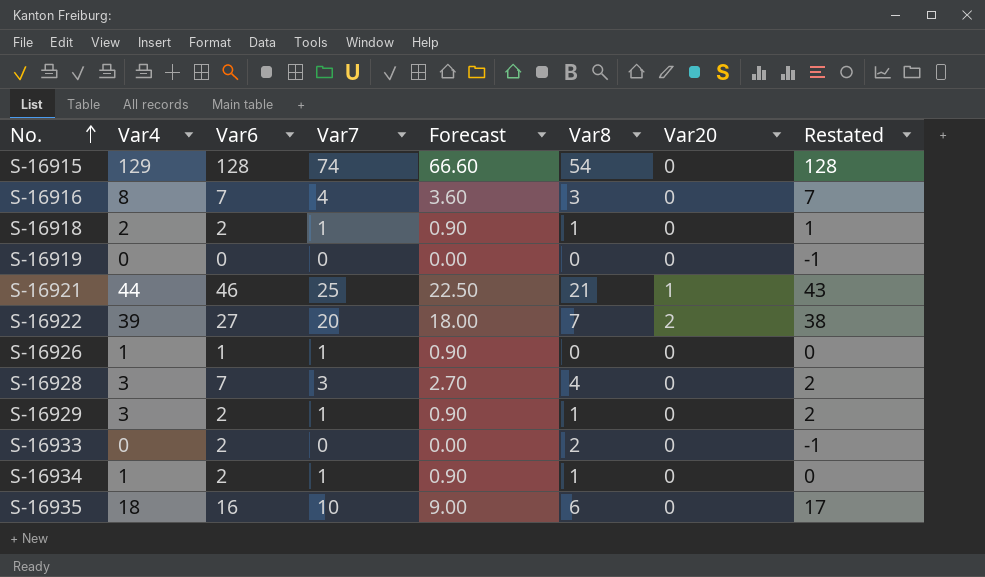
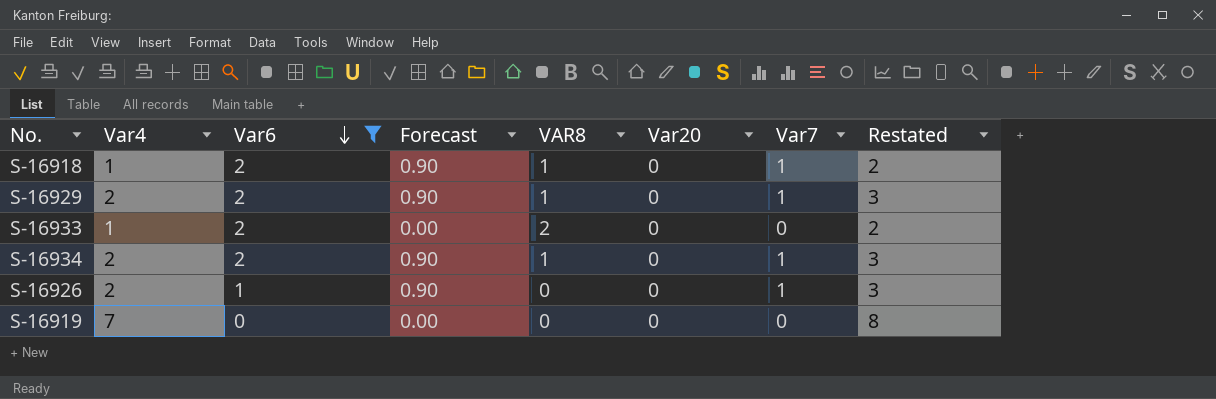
filter: none -> Var6 <= 2
row order: No. ascending -> Var6 descending
column name: Var8 -> VAR8
column Var7 | position: 4 -> 7
column Restated | formula: [Var4] - 1 -> [Var4] + 1
S-16918 | Var4: 2 -> 1
S-16929 | Var4: 3 -> 2
S-16933 | Var4: 0 -> 1
S-16934 | Var4: 1 -> 2
S-16926 | Var4: 1 -> 2
S-16919 | Var4: 0 -> 7

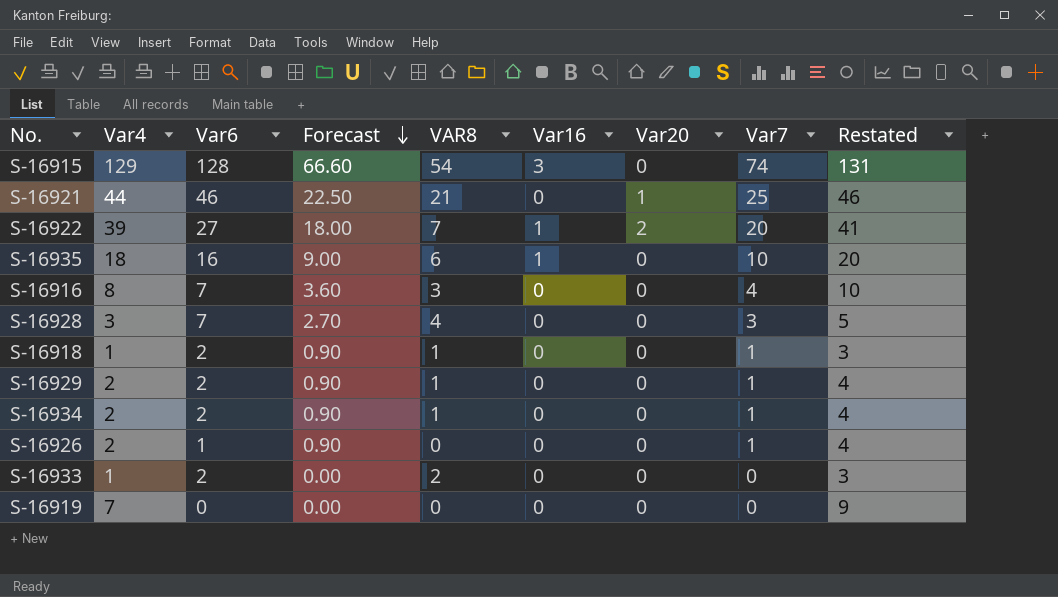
filter: Var6 <= 2 -> none
row order: Var6 descending -> Forecast descending
column Var16 | position: none -> 6
column Restated | formula: [Var4] + 1 -> [Var4] + 2

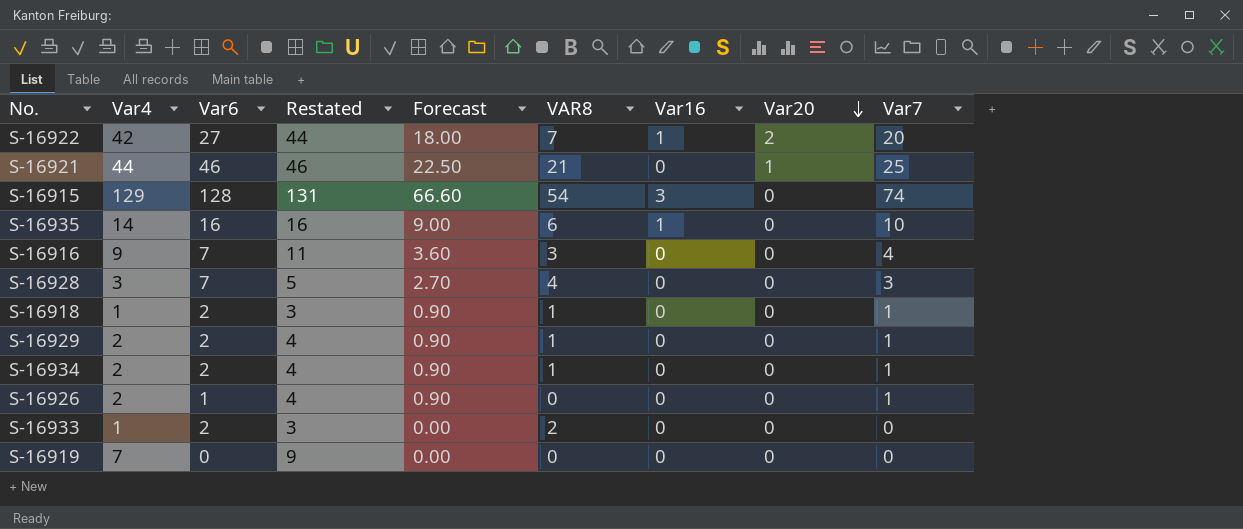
row order: Forecast descending -> Var20 descending
column Restated | position: 9 -> 4
S-16922 | Var4: 39 -> 42
S-16922 | Restated: 41 -> 44
S-16935 | Var4: 18 -> 14
S-16935 | Restated: 20 -> 16
S-16916 | Var4: 8 -> 9
S-16916 | Restated: 10 -> 11

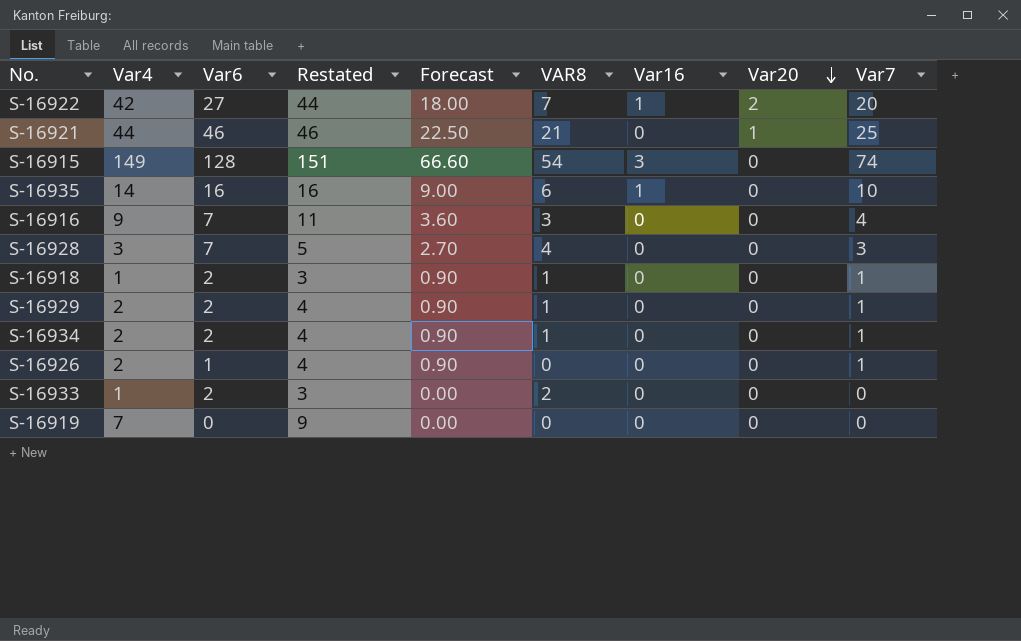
S-16915 | Var4: 129 -> 149
S-16915 | Restated: 131 -> 151

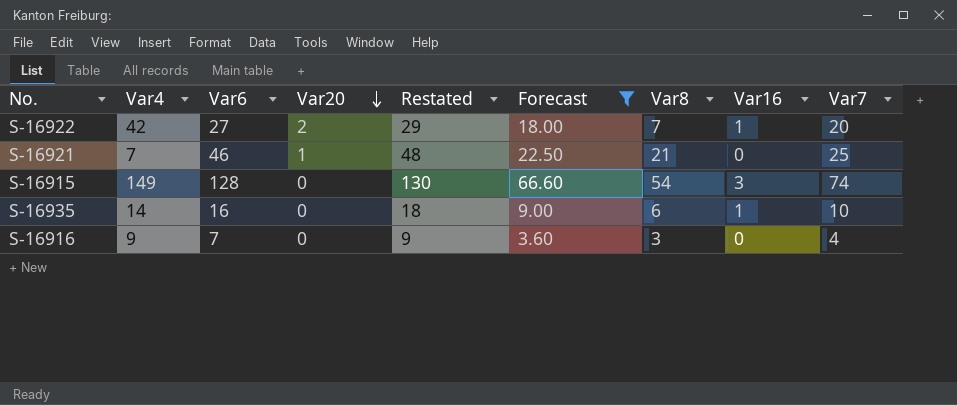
filter: none -> Forecast >= 3.60
column Var20 | position: 8 -> 4
column Restated | formula: [Var4] + 2 -> [Var6] + 2
column name: VAR8 -> Var8
S-16921 | Var4: 44 -> 7

